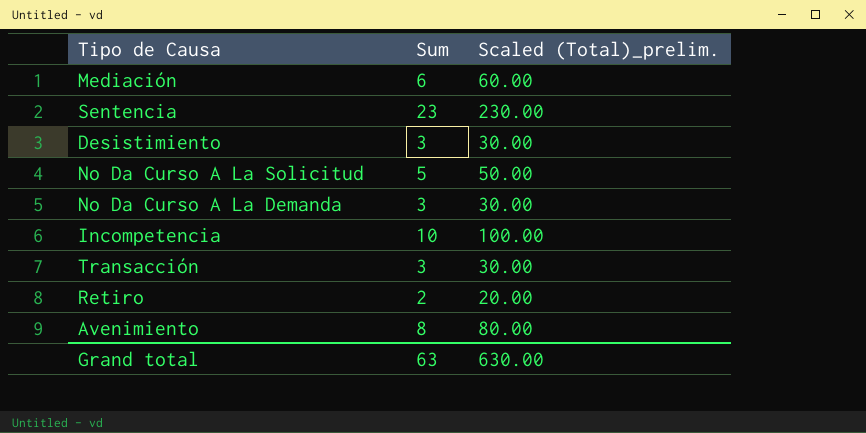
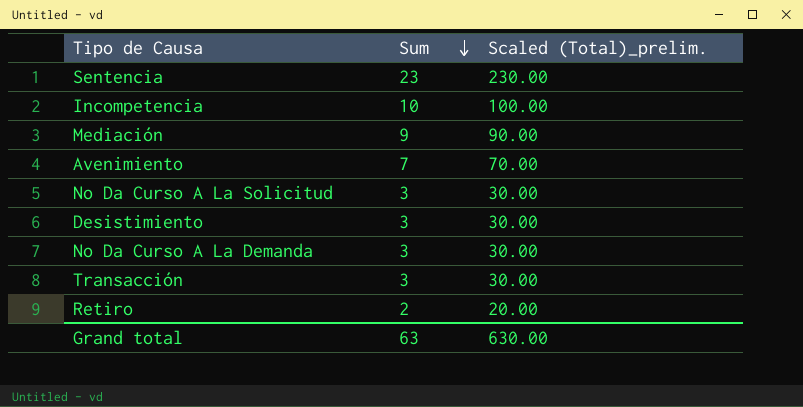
row order: none -> Sum descending
Mediación | Sum: 6 -> 9
Mediación | Scaled (Total)_prelim.: 60.00 -> 90.00
Avenimiento | Sum: 8 -> 7
Avenimiento | Scaled (Total)_prelim.: 80.00 -> 70.00
No Da Curso A La Solicitud | Sum: 5 -> 3
No Da Curso A La Solicitud | Scaled (Total)_prelim.: 50.00 -> 30.00

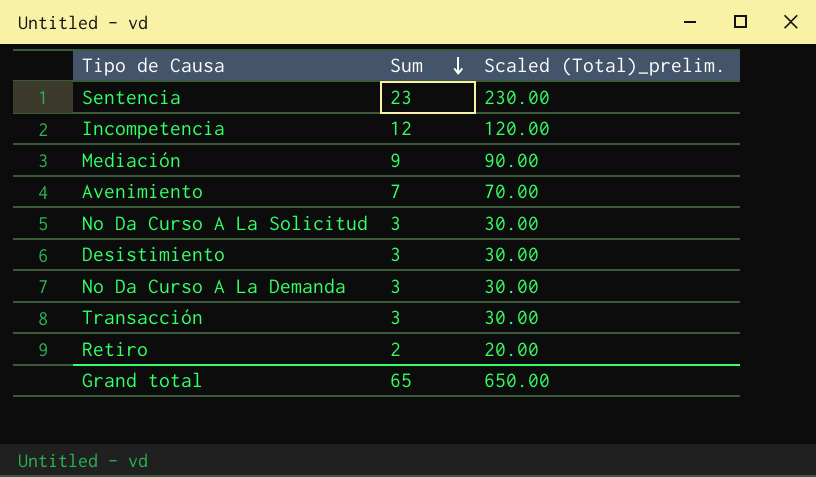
Incompetencia | Sum: 10 -> 12
Incompetencia | Scaled (Total)_prelim.: 100.00 -> 120.00
Grand total | Sum: 63 -> 65
Grand total | Scaled (Total)_prelim.: 630.00 -> 650.00

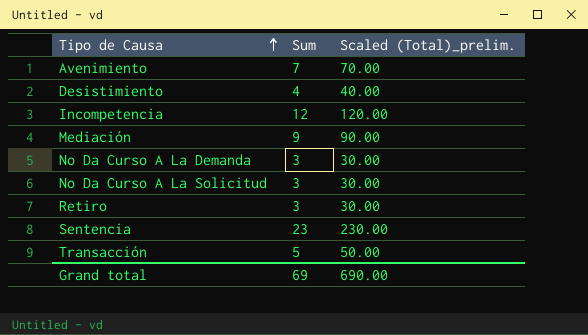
row order: Sum descending -> Tipo de Causa ascending
Desistimiento | Sum: 3 -> 4
Desistimiento | Scaled (Total)_prelim.: 30.00 -> 40.00
Retiro | Sum: 2 -> 3
Retiro | Scaled (Total)_prelim.: 20.00 -> 30.00
Transacción | Sum: 3 -> 5
Transacción | Scaled (Total)_prelim.: 30.00 -> 50.00
Grand total | Sum: 65 -> 69
Grand total | Scaled (Total)_prelim.: 650.00 -> 690.00

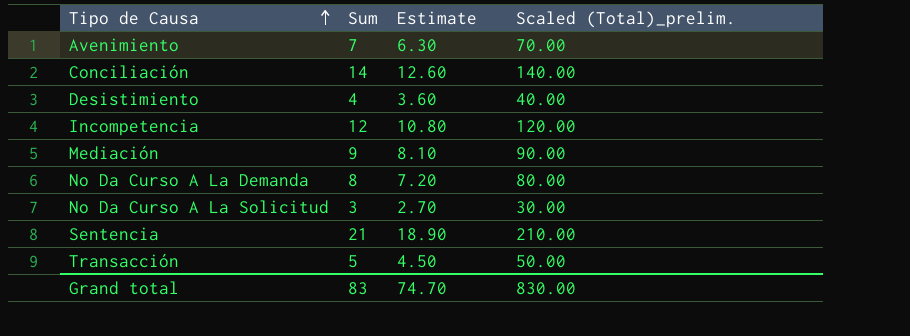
column Estimate | formula: none -> [Sum] * 0.9
row Retiro: 3 | 30.00 -> none
row Conciliación: none -> 14 | 12.60 | 140.00
No Da Curso A La Demanda | Sum: 3 -> 8
No Da Curso A La Demanda | Scaled (Total)_prelim.: 30.00 -> 80.00
Sentencia | Sum: 23 -> 21
Sentencia | Scaled (Total)_prelim.: 230.00 -> 210.00
Grand total | Sum: 69 -> 83
Grand total | Scaled (Total)_prelim.: 690.00 -> 830.00

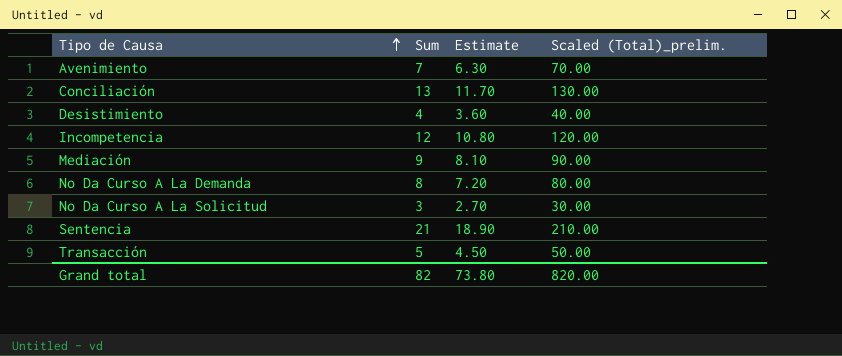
Conciliación | Sum: 14 -> 13
Conciliación | Estimate: 12.60 -> 11.70
Conciliación | Scaled (Total)_prelim.: 140.00 -> 130.00
Grand total | Sum: 83 -> 82
Grand total | Estimate: 74.70 -> 73.80
Grand total | Scaled (Total)_prelim.: 830.00 -> 820.00

